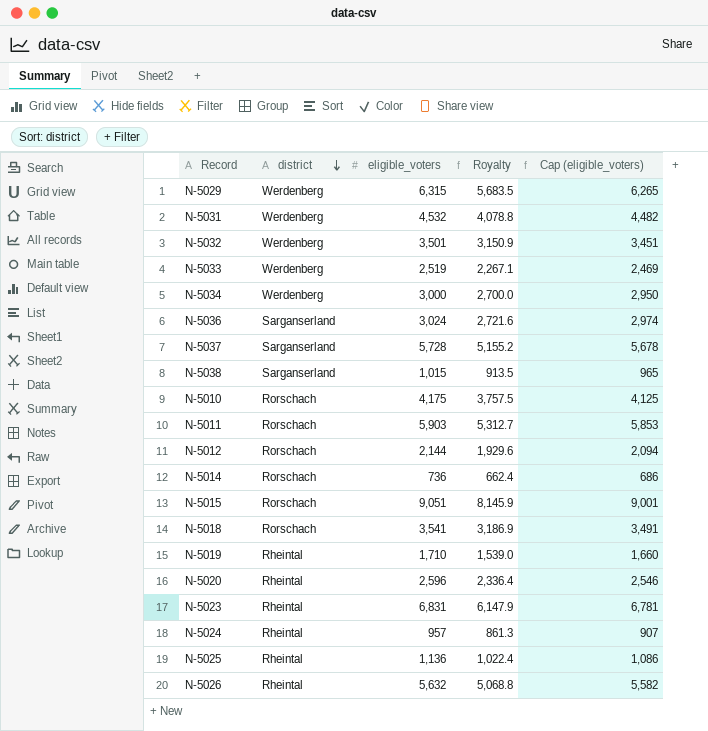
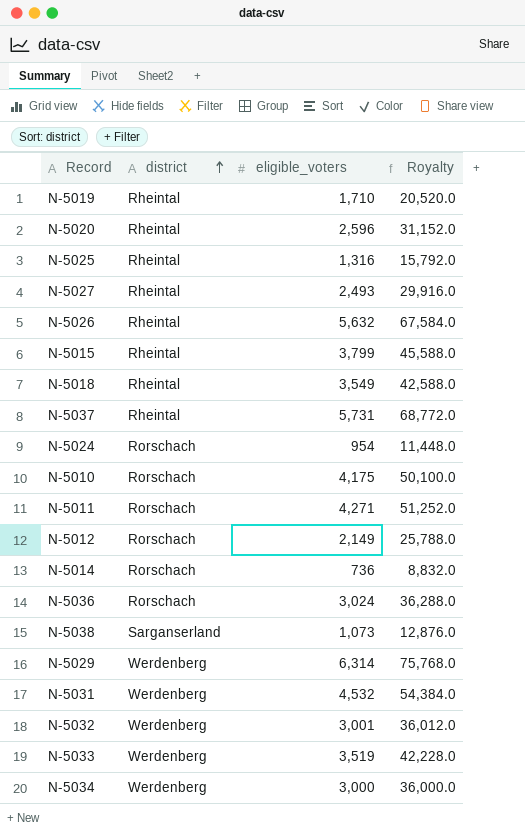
row order: district descending -> district ascending
column Cap (eligible_voters) | formula: [eligible_voters] - 50 -> none
column Royalty | formula: [eligible_voters] * 0.9 -> [eligible_voters] * 12
row N-5023: Rheintal | 6,831 | 6,147.9 | 6,781 -> none
N-5025 | eligible_voters: 1,136 -> 1,316
row N-5027: none -> Rheintal | 2,493 | 29,916.0
N-5015 | district: Rorschach -> Rheintal
N-5015 | eligible_voters: 9,051 -> 3,799
N-5018 | district: Rorschach -> Rheintal
N-5018 | eligible_voters: 3,541 -> 3,549
N-5037 | district: Sarganserland -> Rheintal
N-5037 | eligible_voters: 5,728 -> 5,731
N-5024 | district: Rheintal -> Rorschach
N-5024 | eligible_voters: 957 -> 954
N-5011 | eligible_voters: 5,903 -> 4,271
N-5012 | eligible_voters: 2,144 -> 2,149
N-5036 | district: Sarganserland -> Rorschach
N-5038 | eligible_voters: 1,015 -> 1,073
N-5029 | eligible_voters: 6,315 -> 6,314
N-5032 | eligible_voters: 3,501 -> 3,001
N-5033 | eligible_voters: 2,519 -> 3,519

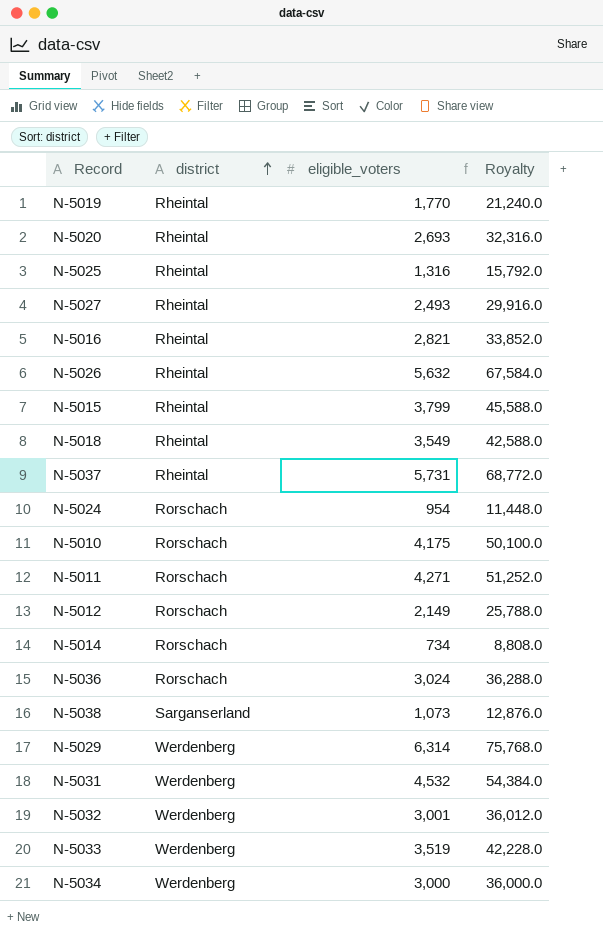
N-5019 | eligible_voters: 1,710 -> 1,770
N-5019 | Royalty: 20,520.0 -> 21,240.0
N-5020 | eligible_voters: 2,596 -> 2,693
N-5020 | Royalty: 31,152.0 -> 32,316.0
row N-5016: none -> Rheintal | 2,821 | 33,852.0
N-5014 | eligible_voters: 736 -> 734
N-5014 | Royalty: 8,832.0 -> 8,808.0

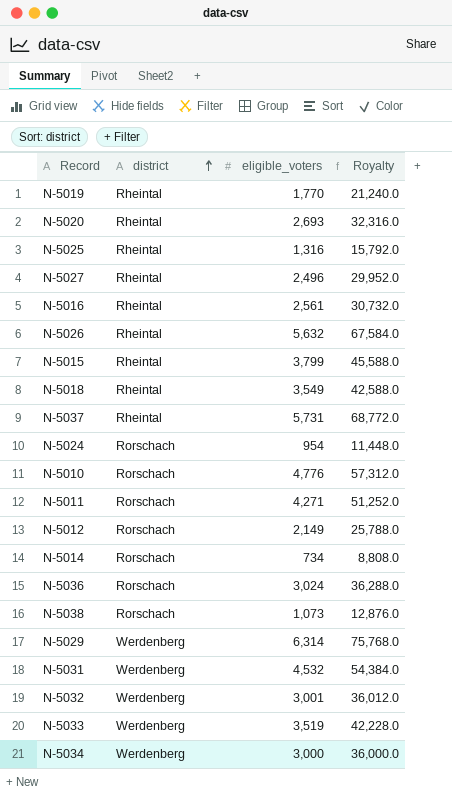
N-5027 | eligible_voters: 2,493 -> 2,496
N-5027 | Royalty: 29,916.0 -> 29,952.0
N-5016 | eligible_voters: 2,821 -> 2,561
N-5016 | Royalty: 33,852.0 -> 30,732.0
N-5010 | eligible_voters: 4,175 -> 4,776
N-5010 | Royalty: 50,100.0 -> 57,312.0
N-5038 | district: Sarganserland -> Rorschach

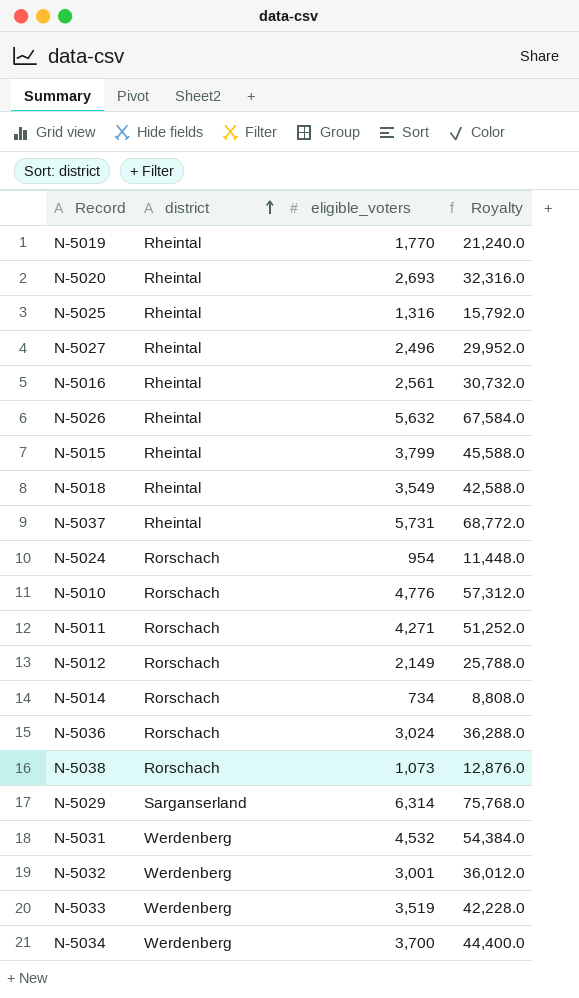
N-5029 | district: Werdenberg -> Sarganserland
N-5034 | eligible_voters: 3,000 -> 3,700
N-5034 | Royalty: 36,000.0 -> 44,400.0

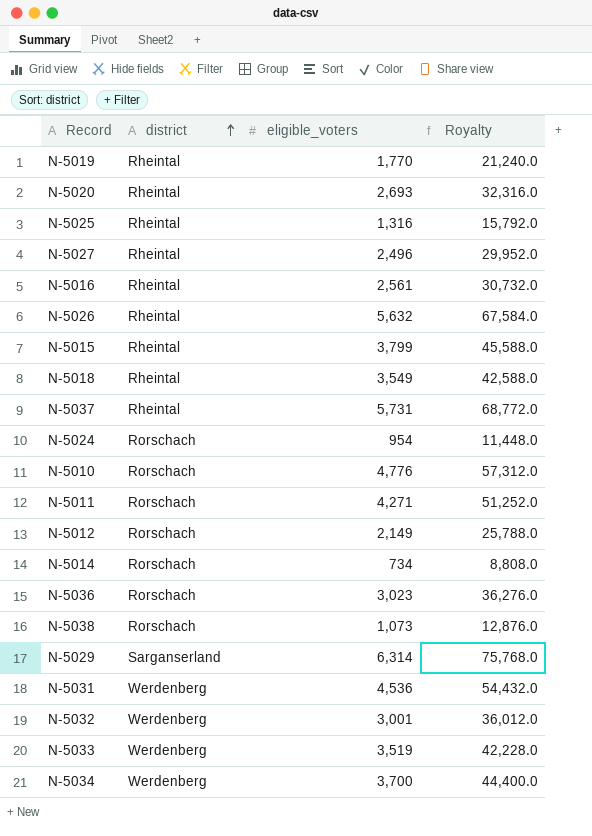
N-5036 | eligible_voters: 3,024 -> 3,023
N-5036 | Royalty: 36,288.0 -> 36,276.0
N-5031 | eligible_voters: 4,532 -> 4,536
N-5031 | Royalty: 54,384.0 -> 54,432.0

